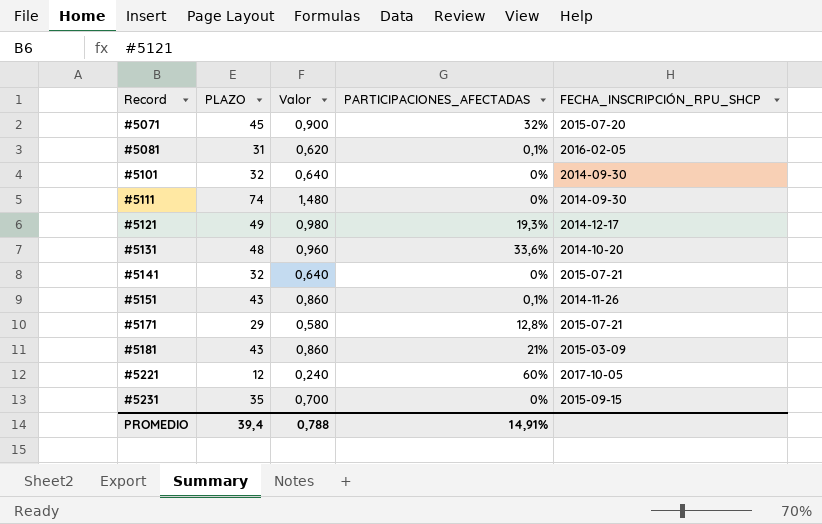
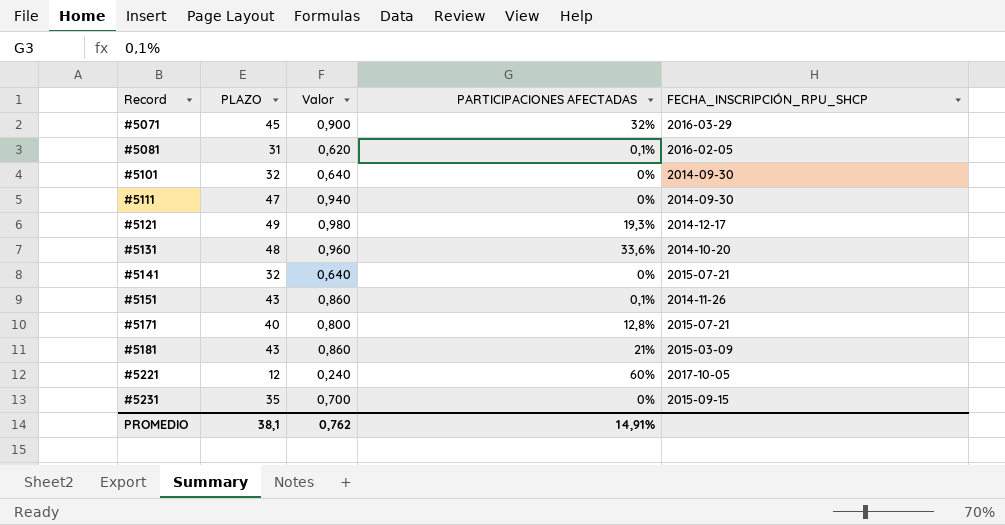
column name: PARTICIPACIONES_AFECTADAS -> PARTICIPACIONES AFECTADAS
#5071 | FECHA_INSCRIPCIÓN_RPU_SHCP: 2015-07-20 -> 2016-03-29
#5111 | PLAZO: 74 -> 47
#5111 | Valor: 1,480 -> 0,940
#5171 | PLAZO: 29 -> 40
#5171 | Valor: 0,580 -> 0,800
PROMEDIO | PLAZO: 39,4 -> 38,1
PROMEDIO | Valor: 0,788 -> 0,762

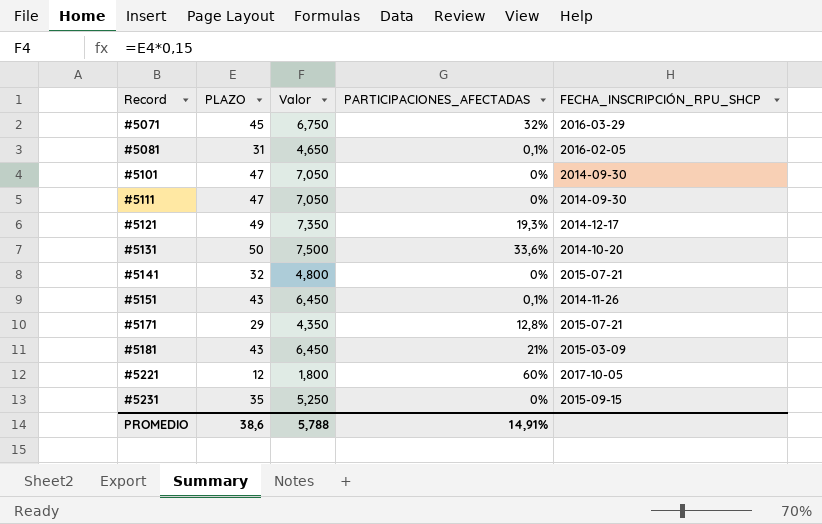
column Valor | formula: [PLAZO] * 0,02 -> [PLAZO] * 0,15
column name: PARTICIPACIONES AFECTADAS -> PARTICIPACIONES_AFECTADAS
#5101 | PLAZO: 32 -> 47
#5131 | PLAZO: 48 -> 50
#5171 | PLAZO: 40 -> 29
PROMEDIO | PLAZO: 38,1 -> 38,6
PROMEDIO | Valor: 0,762 -> 5,788

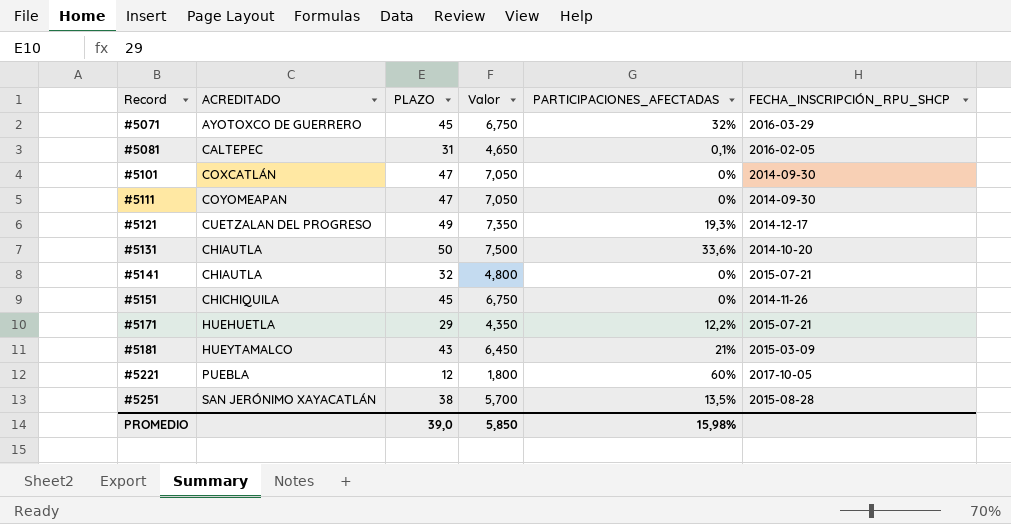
column ACREDITADO | position: none -> 2
row #5231: 35 | 5,250 | 0% | 2015-09-15 -> none
#5151 | PLAZO: 43 -> 45
#5151 | Valor: 6,450 -> 6,750
#5151 | PARTICIPACIONES_AFECTADAS: 0,1% -> 0%
#5171 | PARTICIPACIONES_AFECTADAS: 12,8% -> 12,2%
row #5251: none -> SAN JERÓNIMO XAYACATLÁN | 38 | 5,700 | 13,5% | 2015-08-28
PROMEDIO | PLAZO: 38,6 -> 39,0
PROMEDIO | Valor: 5,788 -> 5,850
PROMEDIO | PARTICIPACIONES_AFECTADAS: 14,91% -> 15,98%

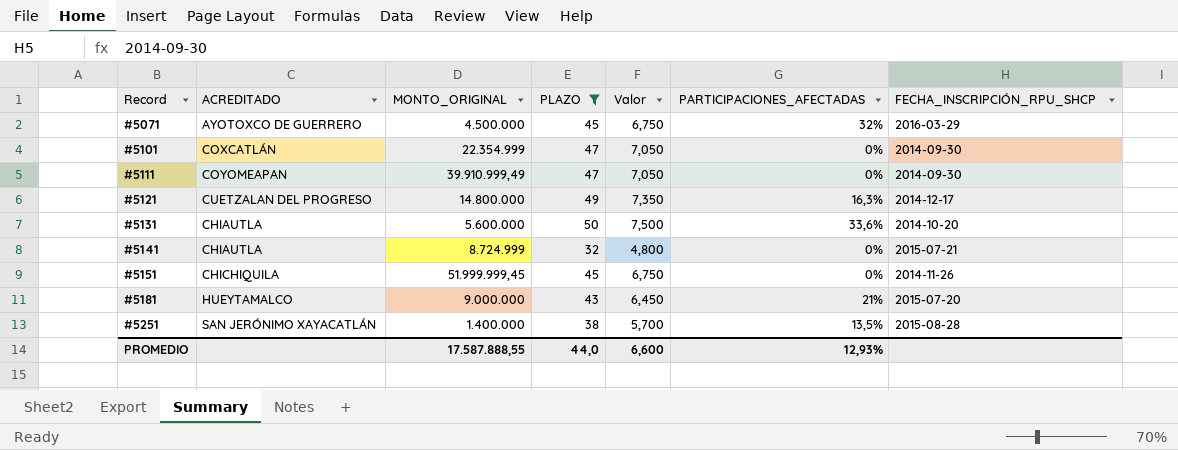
filter: none -> PLAZO >= 32
column MONTO_ORIGINAL | position: none -> 3
#5121 | PARTICIPACIONES_AFECTADAS: 19,3% -> 16,3%
#5181 | FECHA_INSCRIPCIÓN_RPU_SHCP: 2015-03-09 -> 2015-07-20
PROMEDIO | PLAZO: 39,0 -> 44,0
PROMEDIO | Valor: 5,850 -> 6,600
PROMEDIO | PARTICIPACIONES_AFECTADAS: 15,98% -> 12,93%

